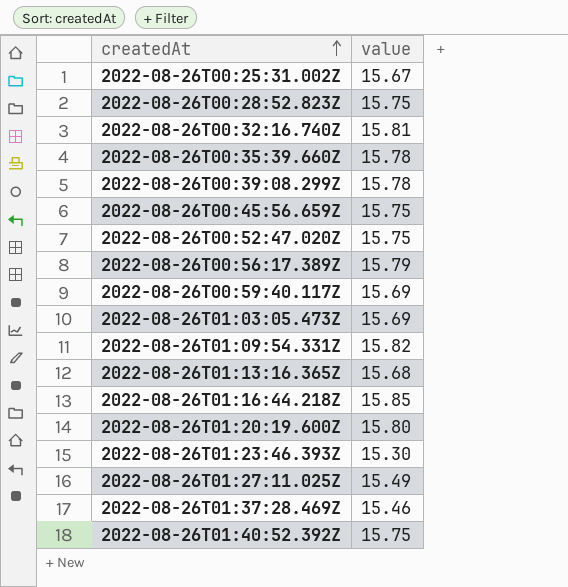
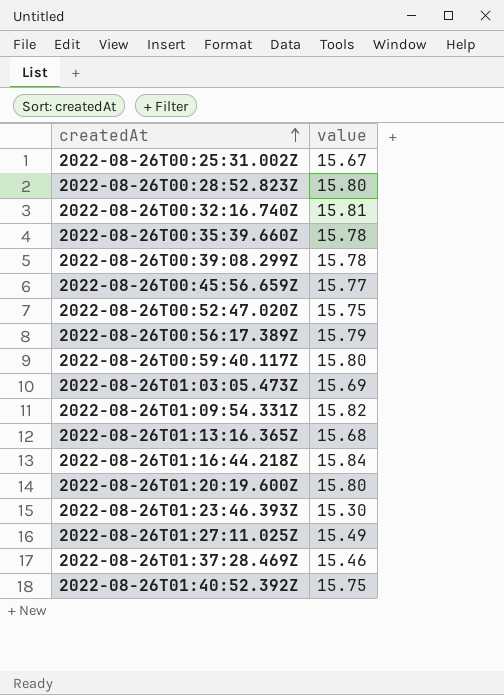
2022-08-26T00:28:52.823Z | value: 15.75 -> 15.80
2022-08-26T00:45:56.659Z | value: 15.75 -> 15.77
2022-08-26T00:59:40.117Z | value: 15.69 -> 15.80
2022-08-26T01:16:44.218Z | value: 15.85 -> 15.84

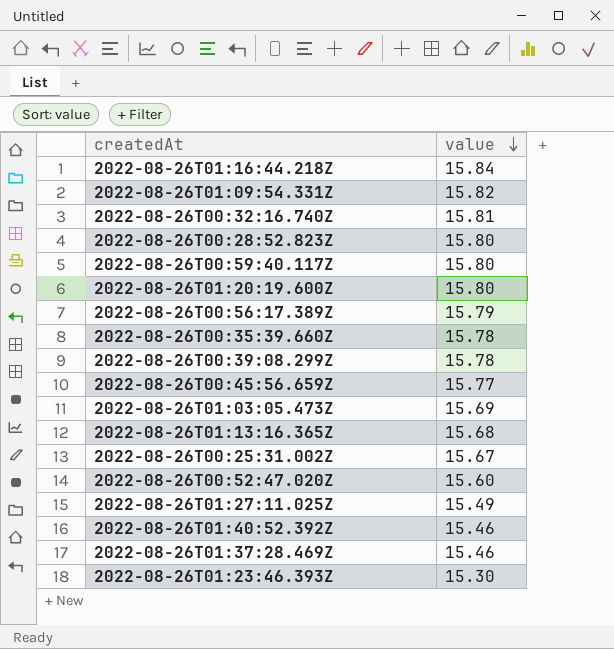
row order: createdAt ascending -> value descending
2022-08-26T00:52:47.020Z | value: 15.75 -> 15.60
2022-08-26T01:40:52.392Z | value: 15.75 -> 15.46

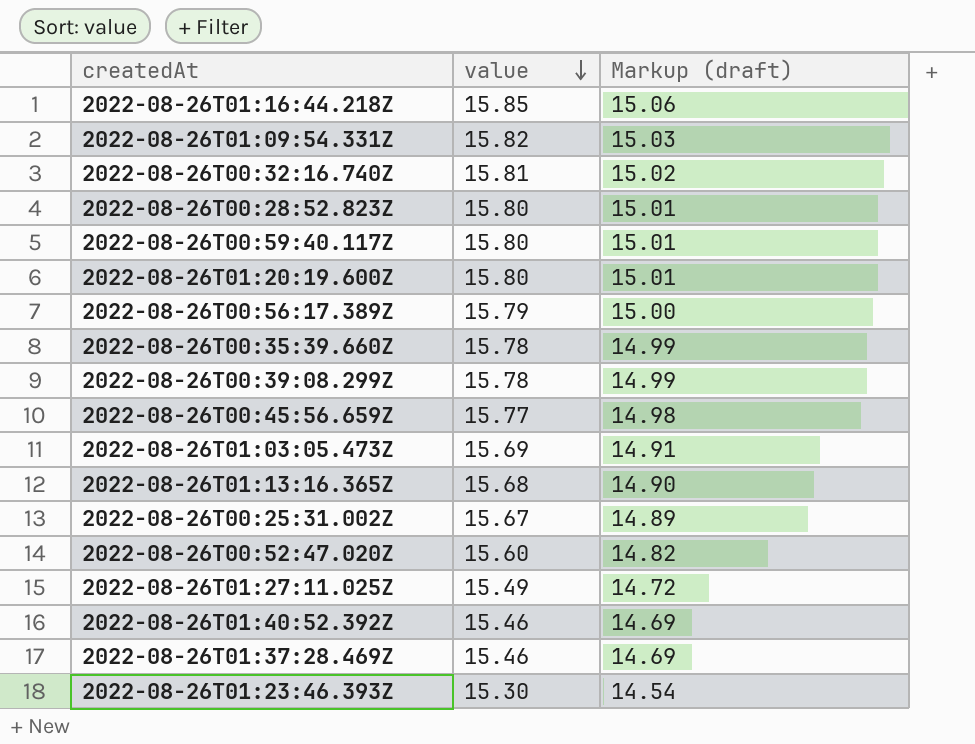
column Markup (draft) | formula: none -> [value] * 0.95
2022-08-26T01:16:44.218Z | value: 15.84 -> 15.85

